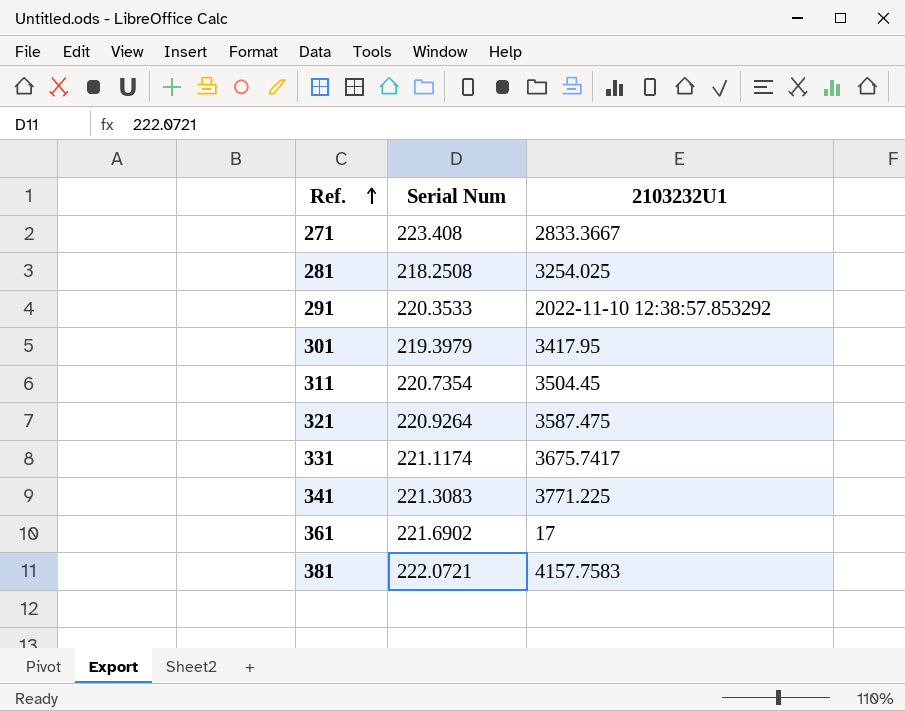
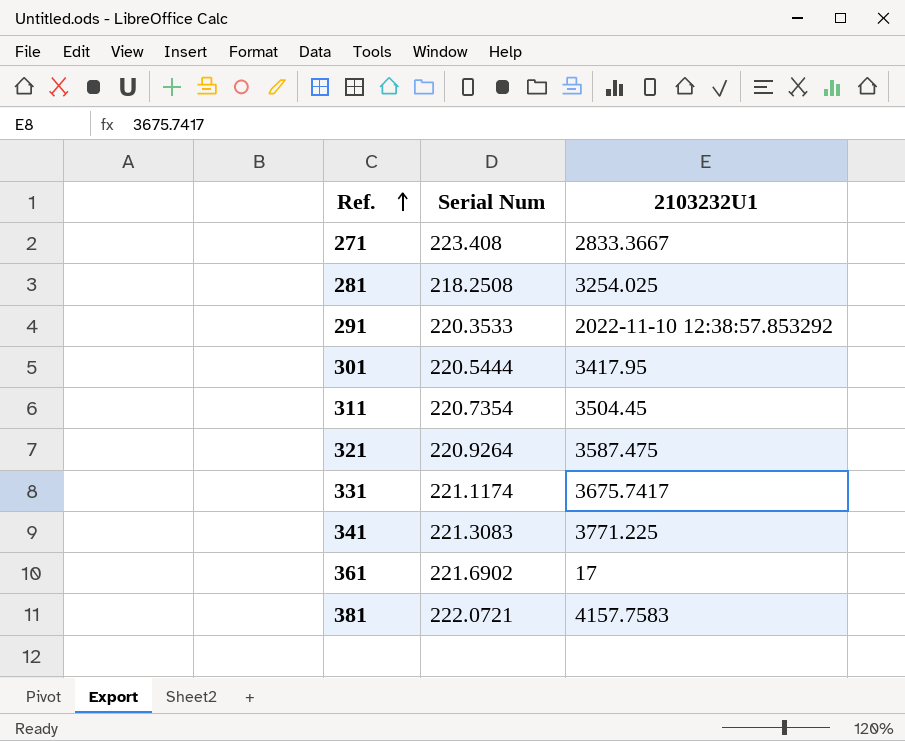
301 | Serial Num: 219.3979 -> 220.5444

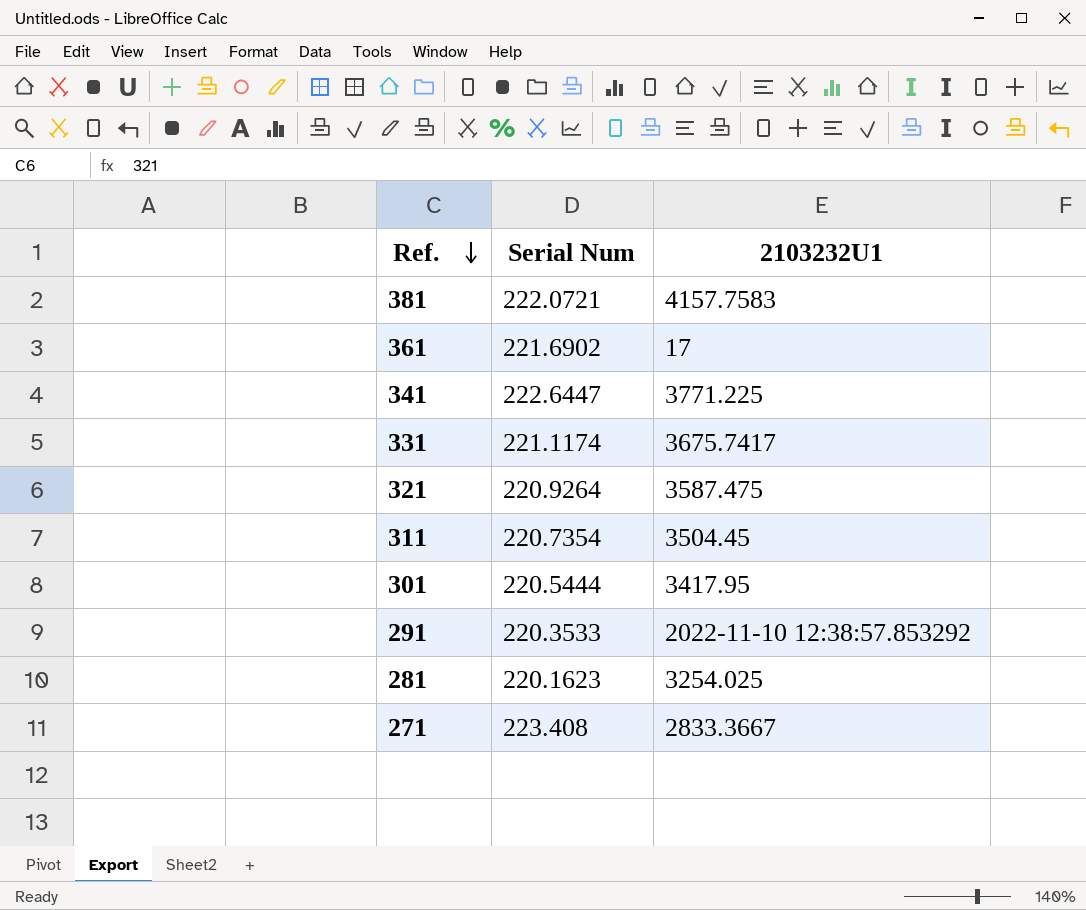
row order: Ref. ascending -> Ref. descending
341 | Serial Num: 221.3083 -> 222.6447
281 | Serial Num: 218.2508 -> 220.1623

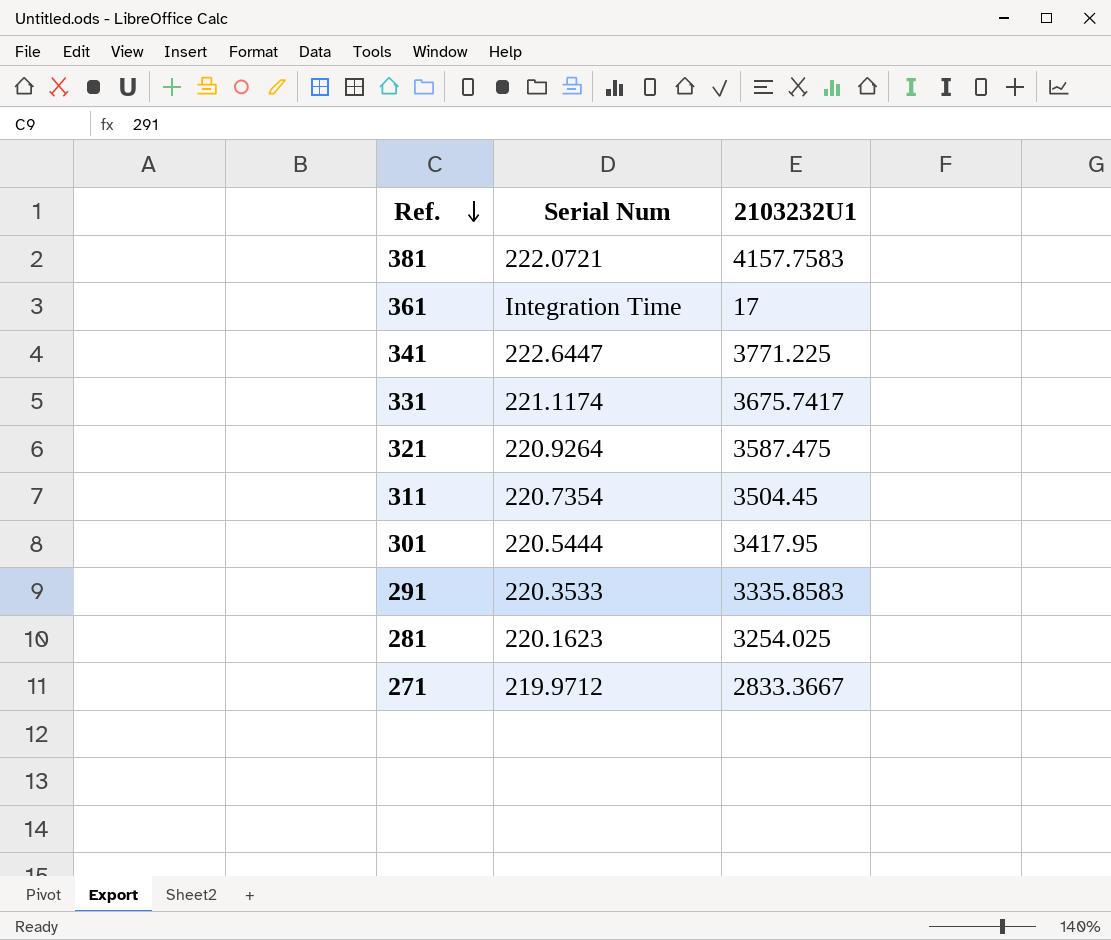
361 | Serial Num: 221.6902 -> Integration Time
291 | 2103232U1: 2022-11-10 12:38:57.853292 -> 3335.8583
271 | Serial Num: 223.408 -> 219.9712

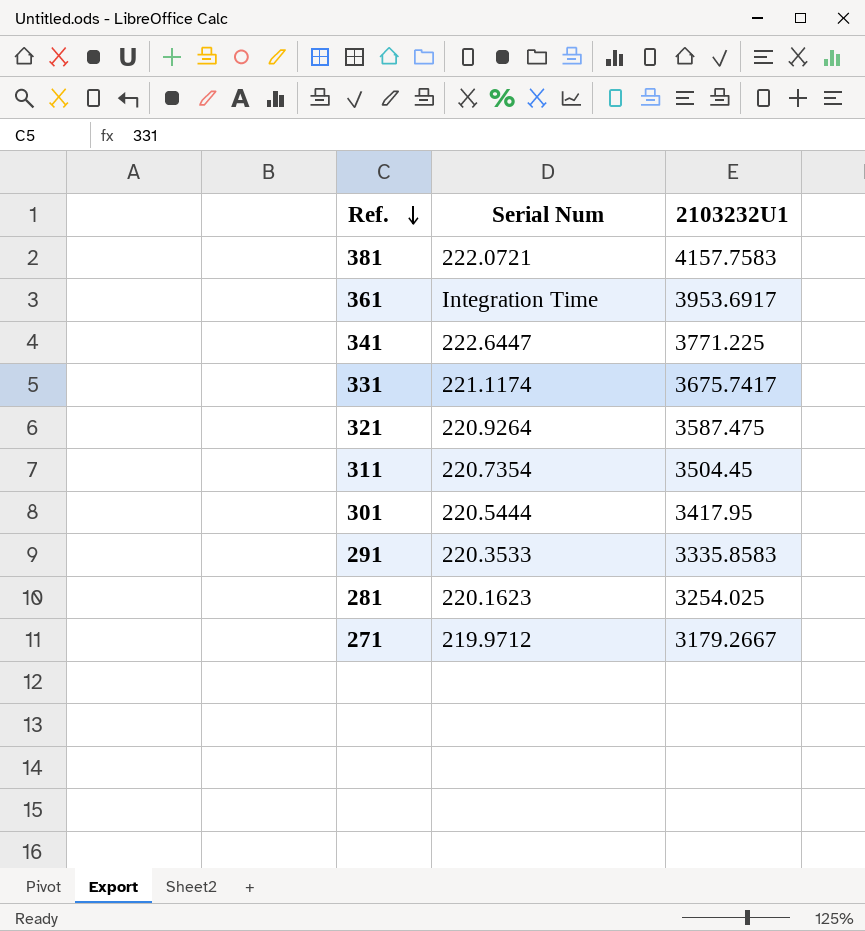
361 | 2103232U1: 17 -> 3953.6917
271 | 2103232U1: 2833.3667 -> 3179.2667

